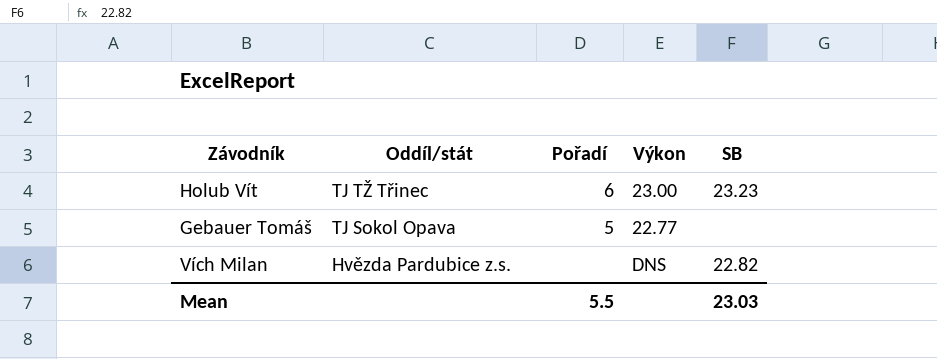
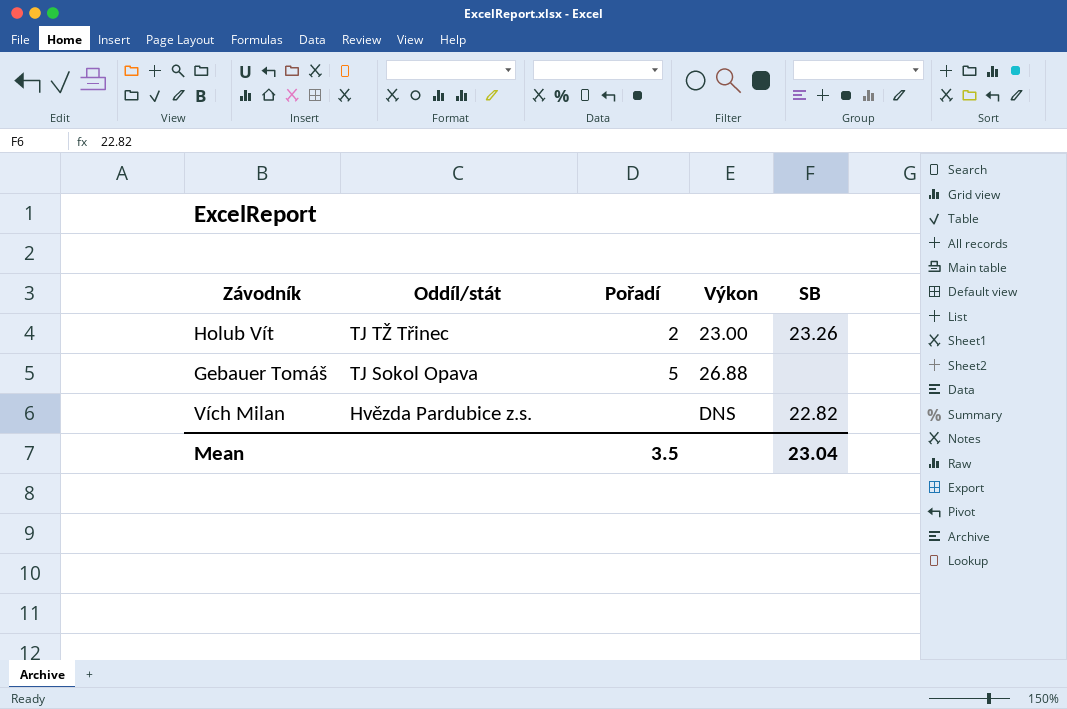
Holub Vít | Pořadí: 6 -> 2
Holub Vít | SB: 23.23 -> 23.26
Gebauer Tomáš | Výkon: 22.77 -> 26.88
Mean | Pořadí: 5.5 -> 3.5
Mean | SB: 23.03 -> 23.04

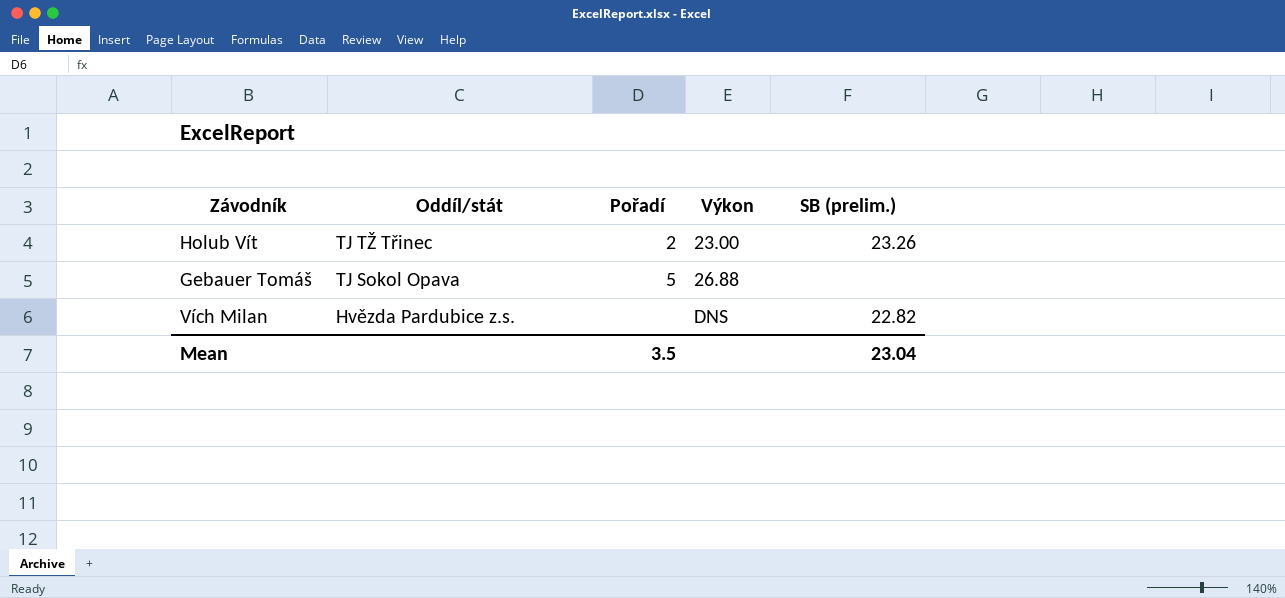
column name: SB -> SB (prelim.)

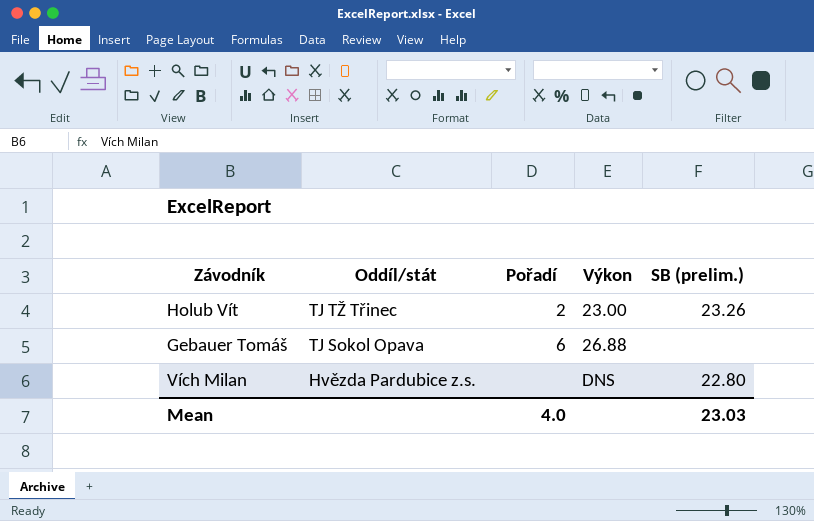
Gebauer Tomáš | Pořadí: 5 -> 6
Vích Milan | SB (prelim.): 22.82 -> 22.80
Mean | Pořadí: 3.5 -> 4.0
Mean | SB (prelim.): 23.04 -> 23.03

